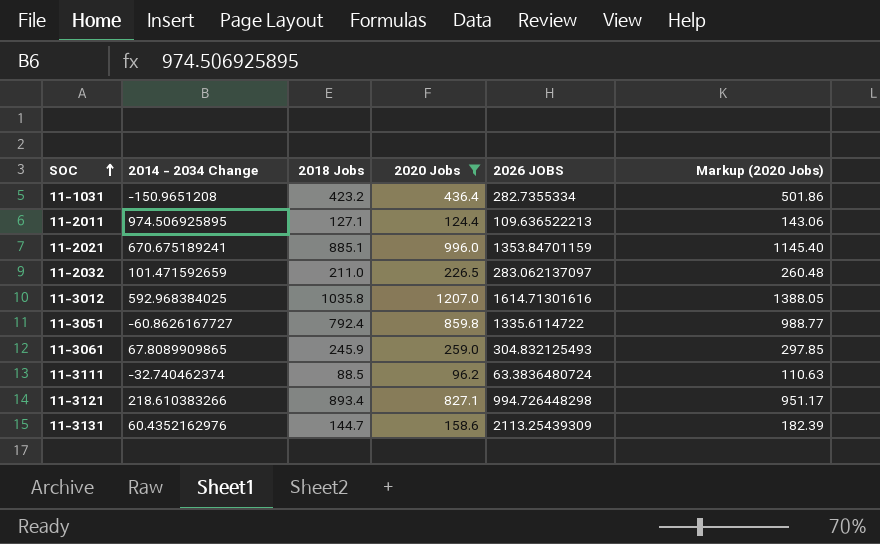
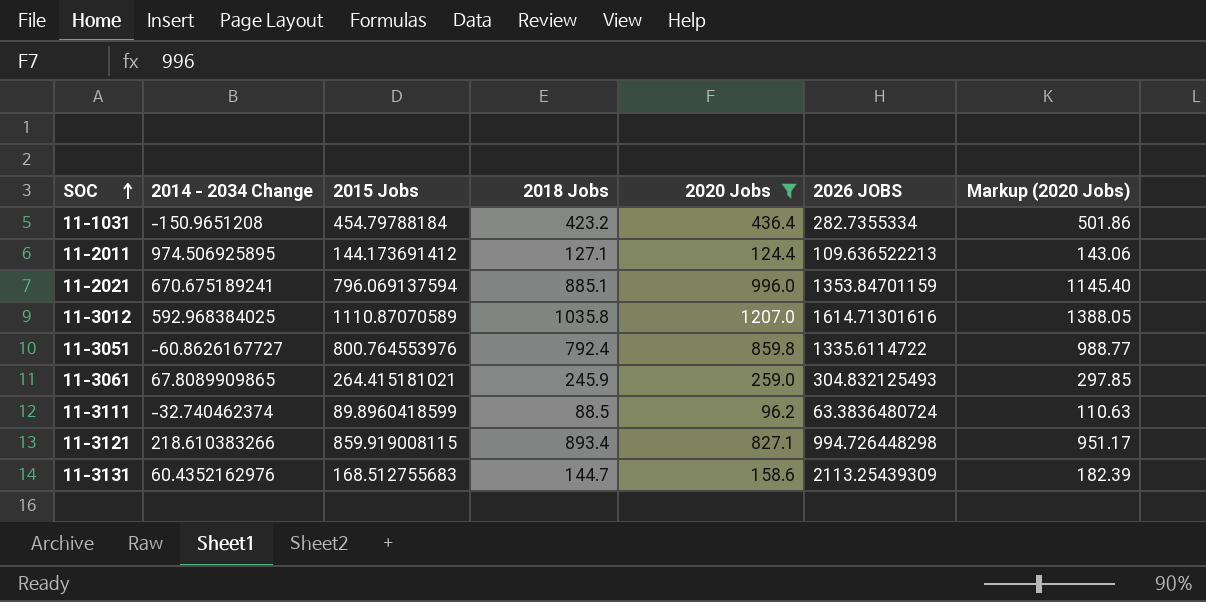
column 2015 Jobs | position: none -> 3
row 11-2032: 101.471592659 | 211.0 | 226.5 | 283.062137097 | 260.48 -> none

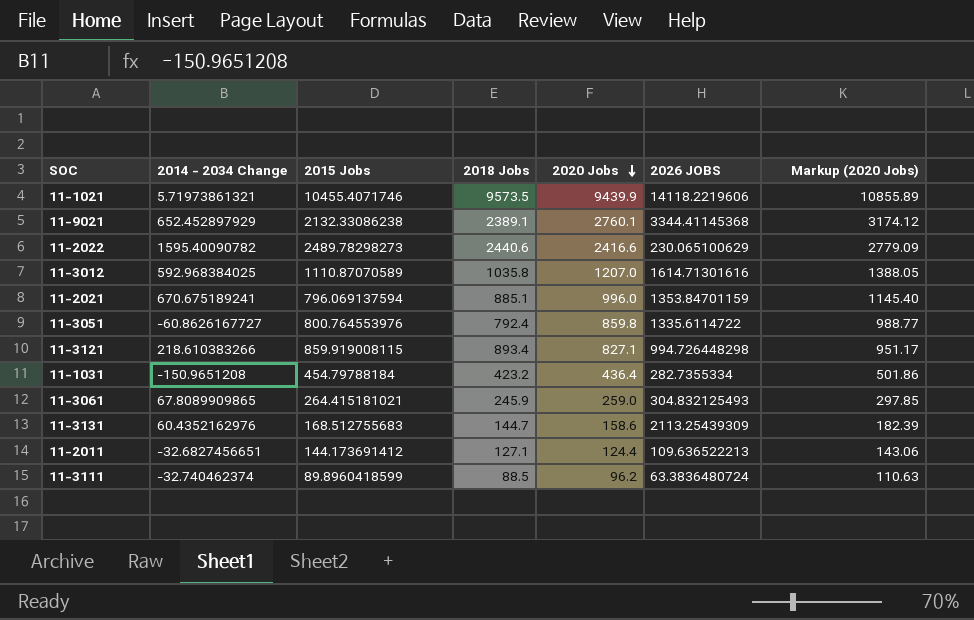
filter: 2020 Jobs <= 1207.0 -> none
row order: SOC ascending -> 2020 Jobs descending
11-2011 | 2014 - 2034 Change: 974.506925895 -> -32.6827456651

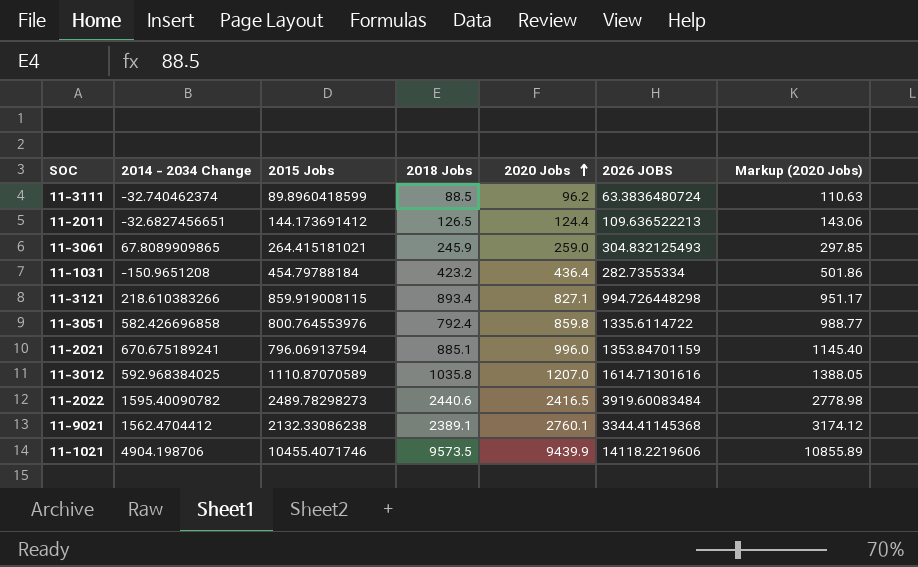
row order: 2020 Jobs descending -> 2020 Jobs ascending
row 11-3131: 60.4352162976 | 168.512755683 | 144.7 | 158.6 | 2113.25439309 | 182.39 -> none
11-2011 | 2018 Jobs: 127.1 -> 126.5
11-3051 | 2014 - 2034 Change: -60.8626167727 -> 582.426696858
11-2022 | 2020 Jobs: 2416.6 -> 2416.5
11-2022 | 2026 JOBS: 230.065100629 -> 3919.60083484
11-2022 | Markup (2020 Jobs): 2779.09 -> 2778.98
11-9021 | 2014 - 2034 Change: 652.452897929 -> 1562.4704412
11-1021 | 2014 - 2034 Change: 5.71973861321 -> 4904.198706

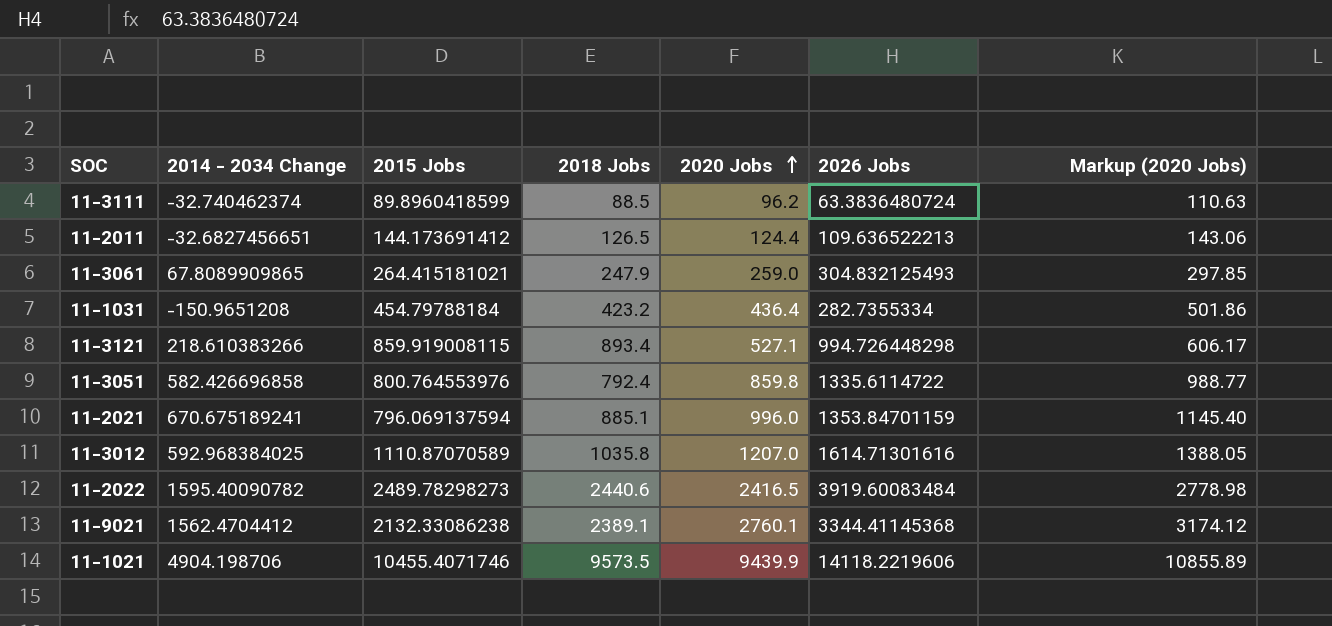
column name: 2026 JOBS -> 2026 Jobs
11-3061 | 2018 Jobs: 245.9 -> 247.9
11-3121 | 2020 Jobs: 827.1 -> 527.1
11-3121 | Markup (2020 Jobs): 951.17 -> 606.17

